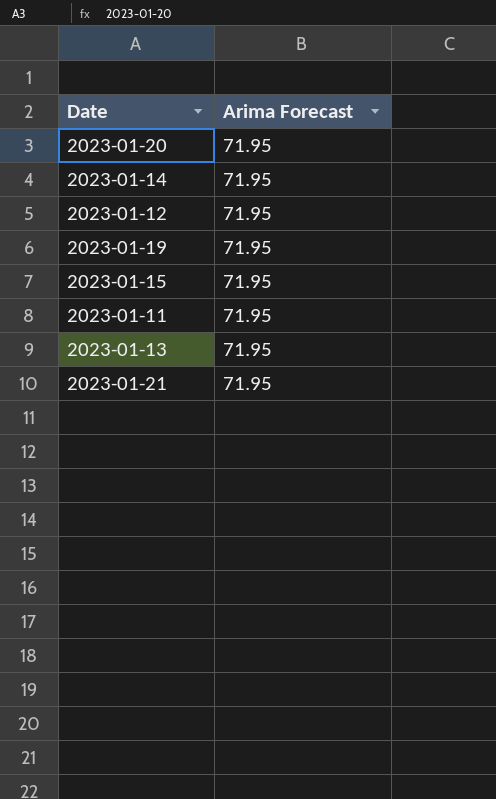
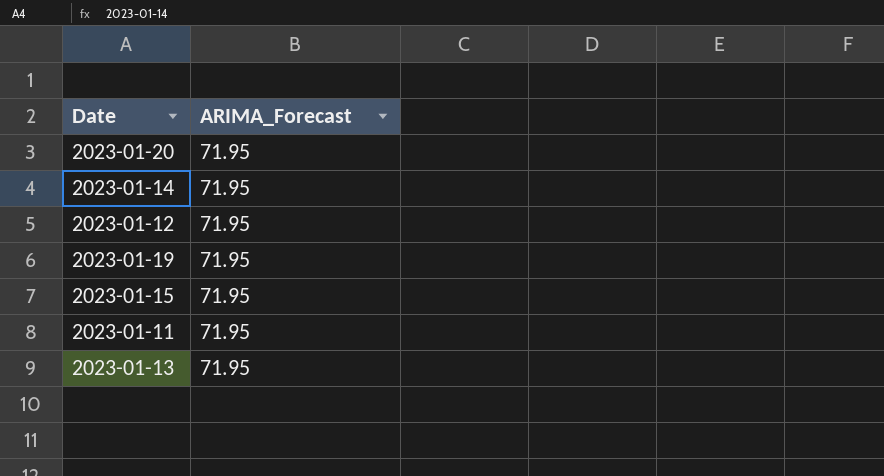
column name: Arima Forecast -> ARIMA_Forecast
row 2023-01-21: 71.95 -> none

